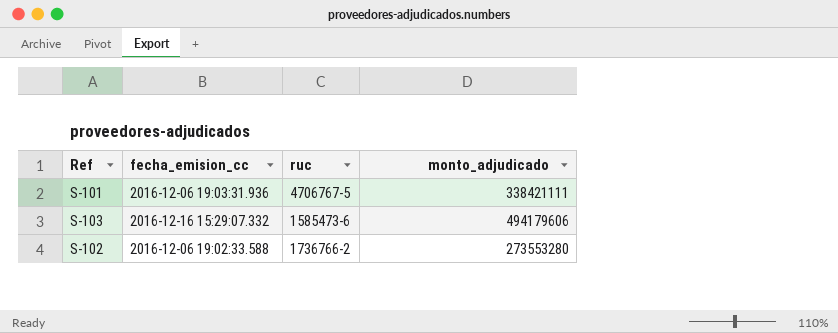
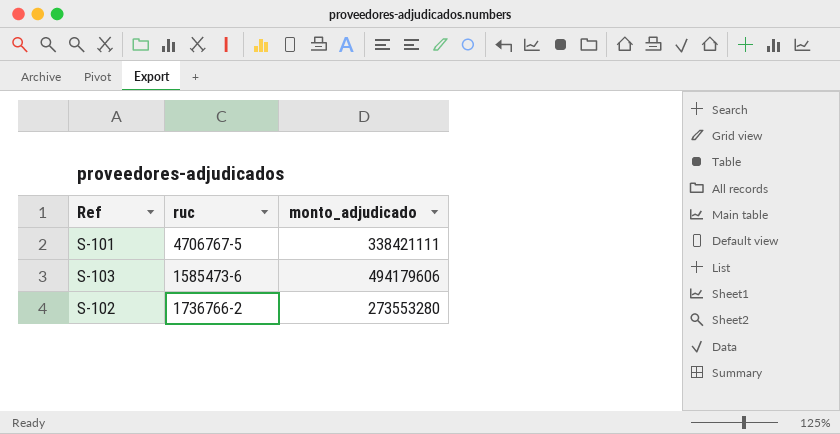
column fecha_emision_cc | position: 2 -> none

